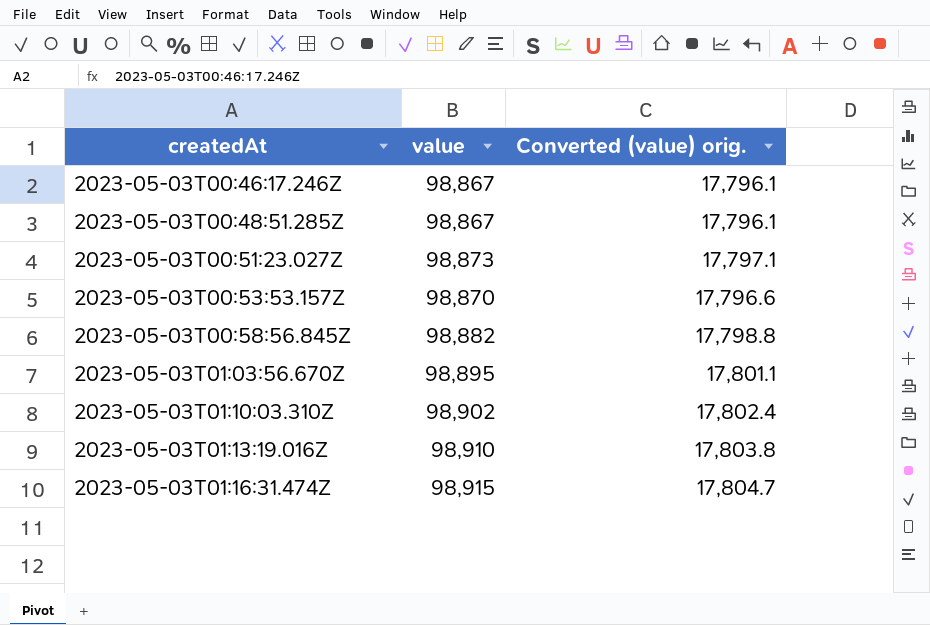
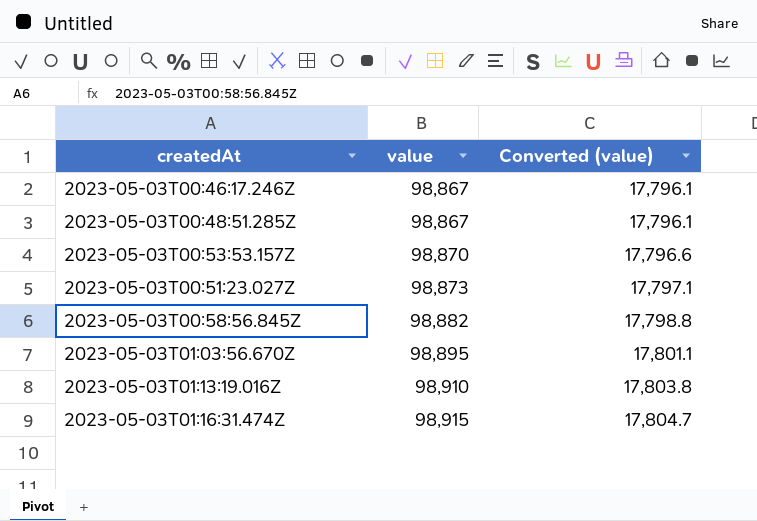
row order: createdAt ascending -> value ascending
column name: Converted (value) orig. -> Converted (value)
row 2023-05-03T01:10:03.310Z: 98,902 | 17,802.4 -> none

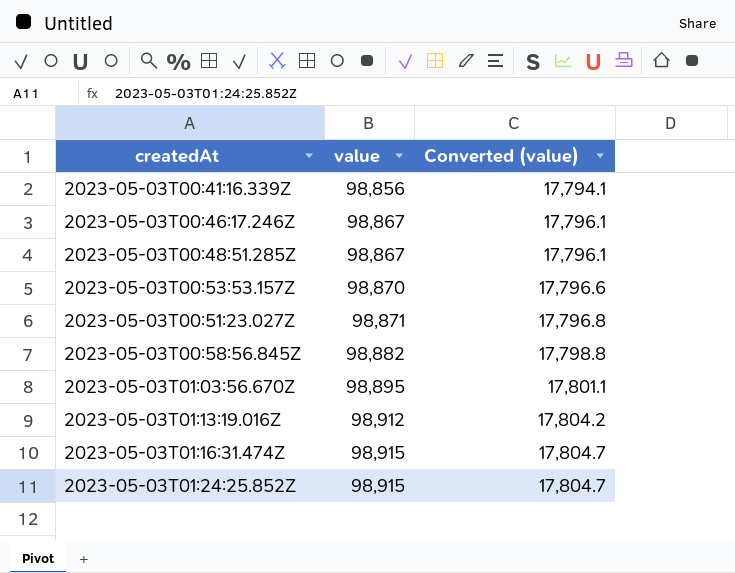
row 2023-05-03T00:41:16.339Z: none -> 98,856 | 17,794.1
2023-05-03T00:51:23.027Z | value: 98,873 -> 98,871
2023-05-03T00:51:23.027Z | Converted (value): 17,797.1 -> 17,796.8
2023-05-03T01:13:19.016Z | value: 98,910 -> 98,912
2023-05-03T01:13:19.016Z | Converted (value): 17,803.8 -> 17,804.2
row 2023-05-03T01:24:25.852Z: none -> 98,915 | 17,804.7

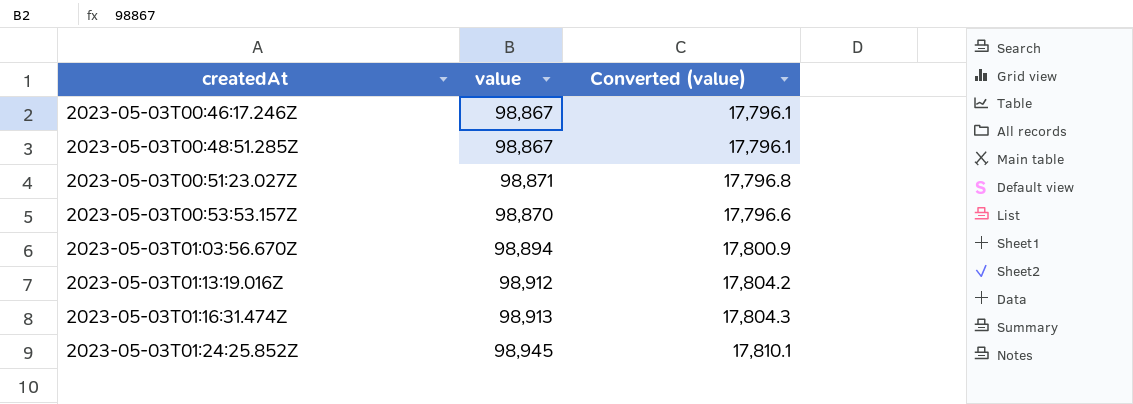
row order: value ascending -> createdAt ascending
row 2023-05-03T00:41:16.339Z: 98,856 | 17,794.1 -> none
row 2023-05-03T00:58:56.845Z: 98,882 | 17,798.8 -> none
2023-05-03T01:03:56.670Z | value: 98,895 -> 98,894
2023-05-03T01:03:56.670Z | Converted (value): 17,801.1 -> 17,800.9
2023-05-03T01:16:31.474Z | value: 98,915 -> 98,913
2023-05-03T01:16:31.474Z | Converted (value): 17,804.7 -> 17,804.3
2023-05-03T01:24:25.852Z | value: 98,915 -> 98,945
2023-05-03T01:24:25.852Z | Converted (value): 17,804.7 -> 17,810.1

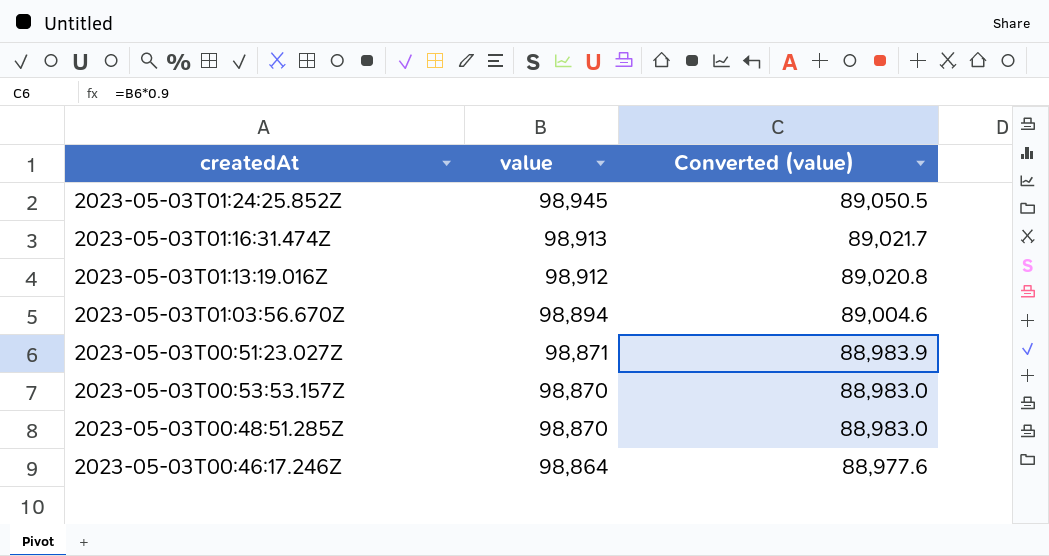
row order: createdAt ascending -> value descending
column Converted (value) | formula: [value] * 0.18 -> [value] * 0.9
2023-05-03T00:48:51.285Z | value: 98,867 -> 98,870
2023-05-03T00:46:17.246Z | value: 98,867 -> 98,864

